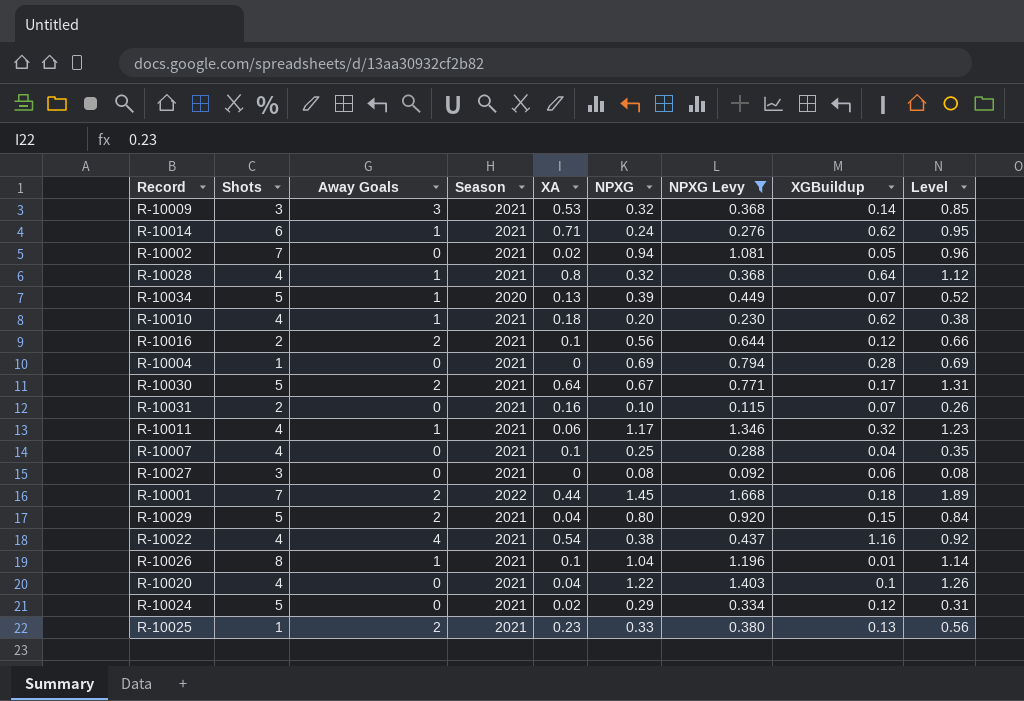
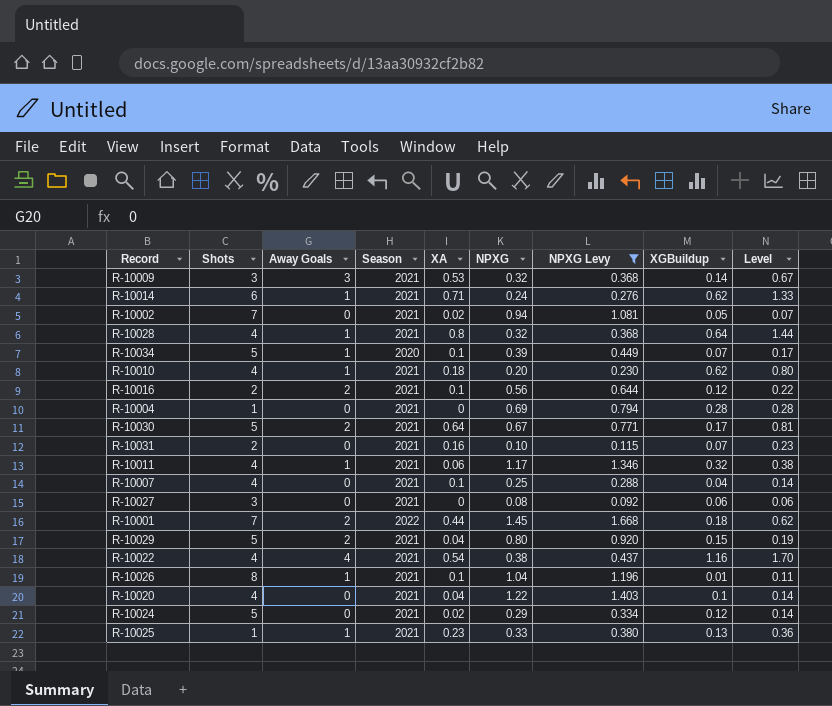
column Level | formula: [XA] + [NPXG] -> [XA] + [XGBuildup]
R-10034 | XA: 0.13 -> 0.1
R-10025 | Away Goals: 2 -> 1

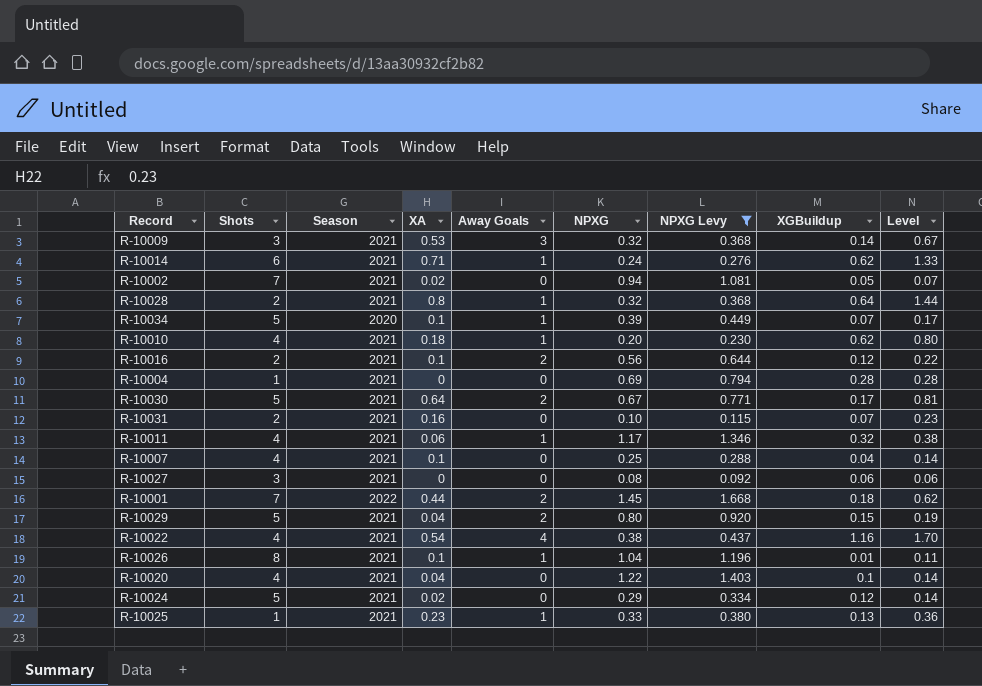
column Away Goals | position: 3 -> 5
R-10028 | Shots: 4 -> 2

